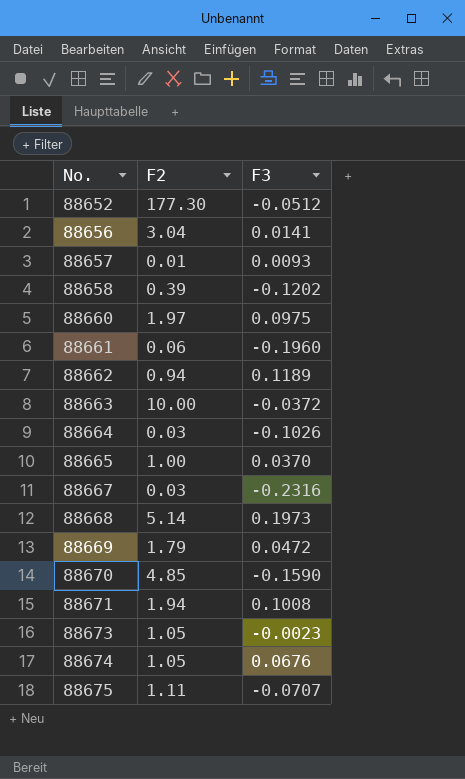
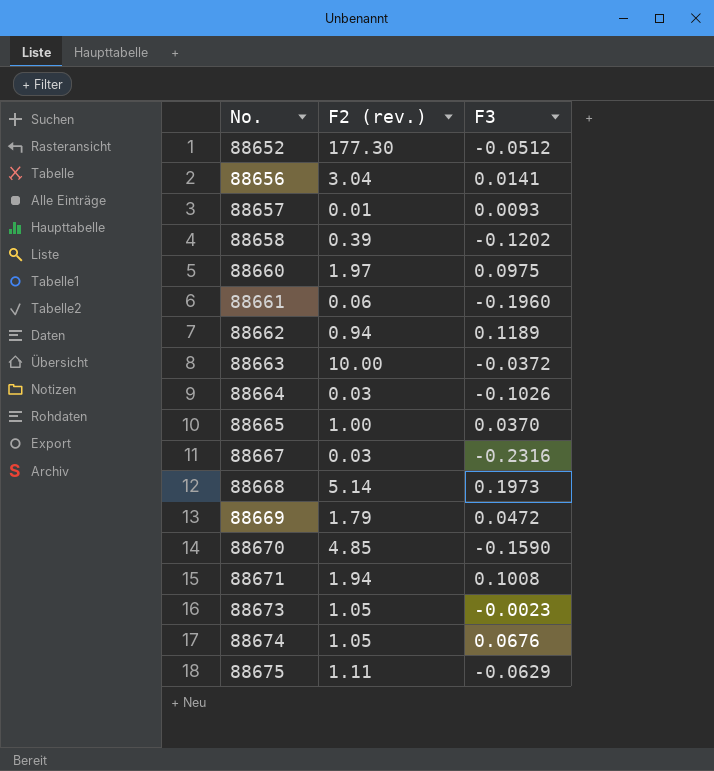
column name: F2 -> F2 (rev.)
88675 | F3: -0.0707 -> -0.0629

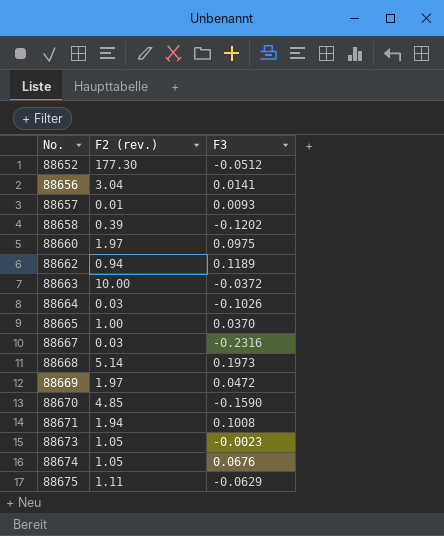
row 88661: 0.06 | -0.1960 -> none
88669 | F2 (rev.): 1.79 -> 1.97

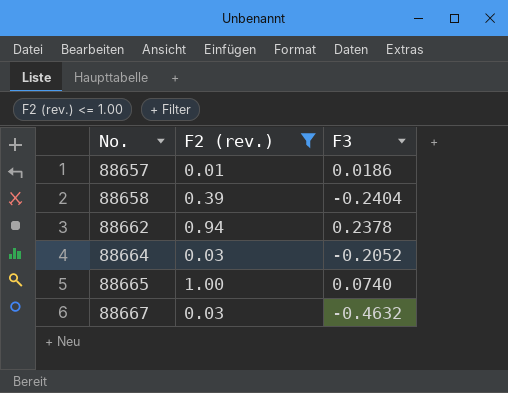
filter: none -> F2 (rev.) <= 1.00
88657 | F3: 0.0093 -> 0.0186
88658 | F3: -0.1202 -> -0.2404
88662 | F3: 0.1189 -> 0.2378
88664 | F3: -0.1026 -> -0.2052
88665 | F3: 0.0370 -> 0.0740
88667 | F3: -0.2316 -> -0.4632

